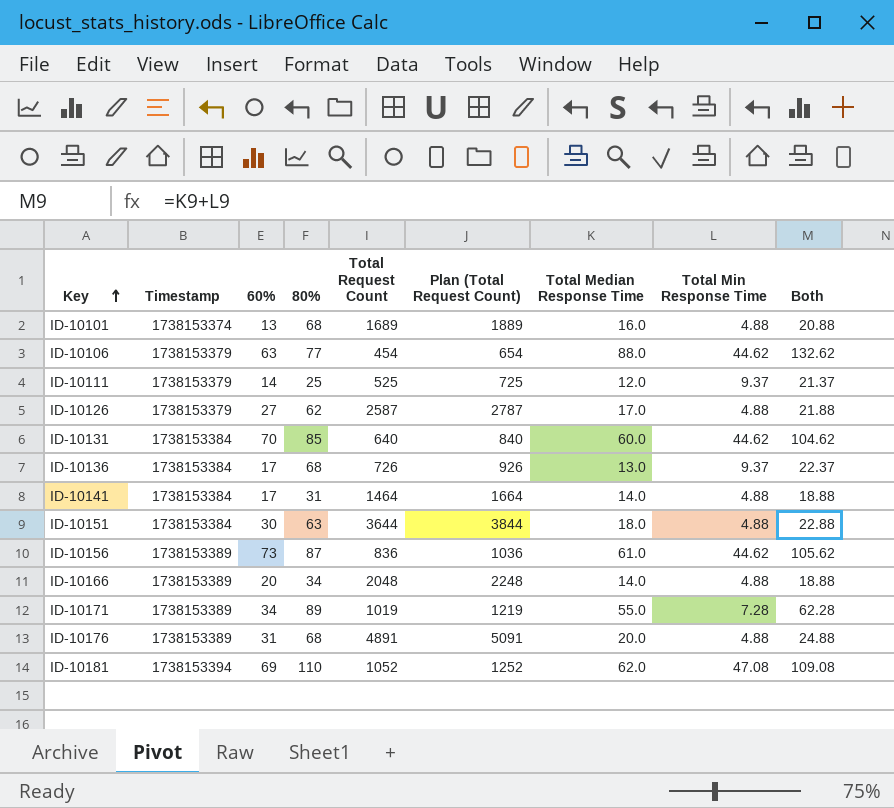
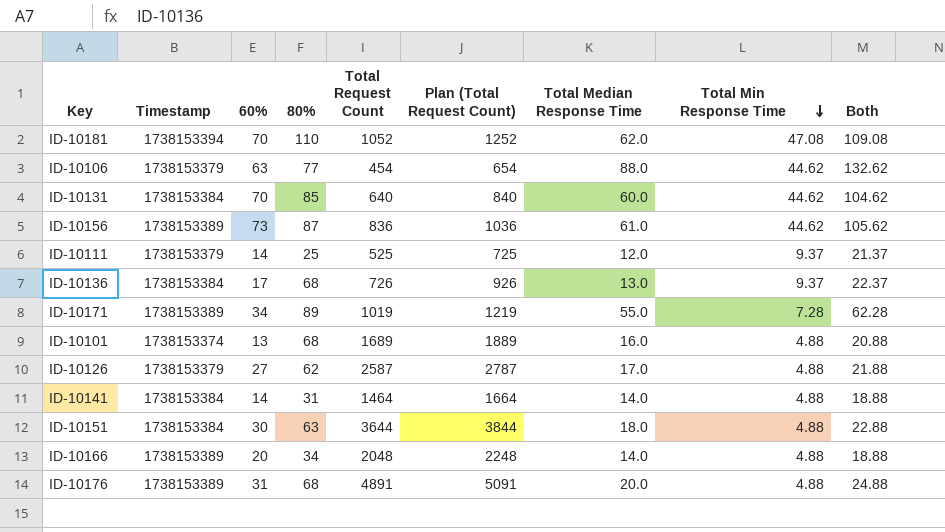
row order: Key ascending -> Total Min Response Time descending
ID-10181 | 60%: 69 -> 70
ID-10141 | 60%: 17 -> 14

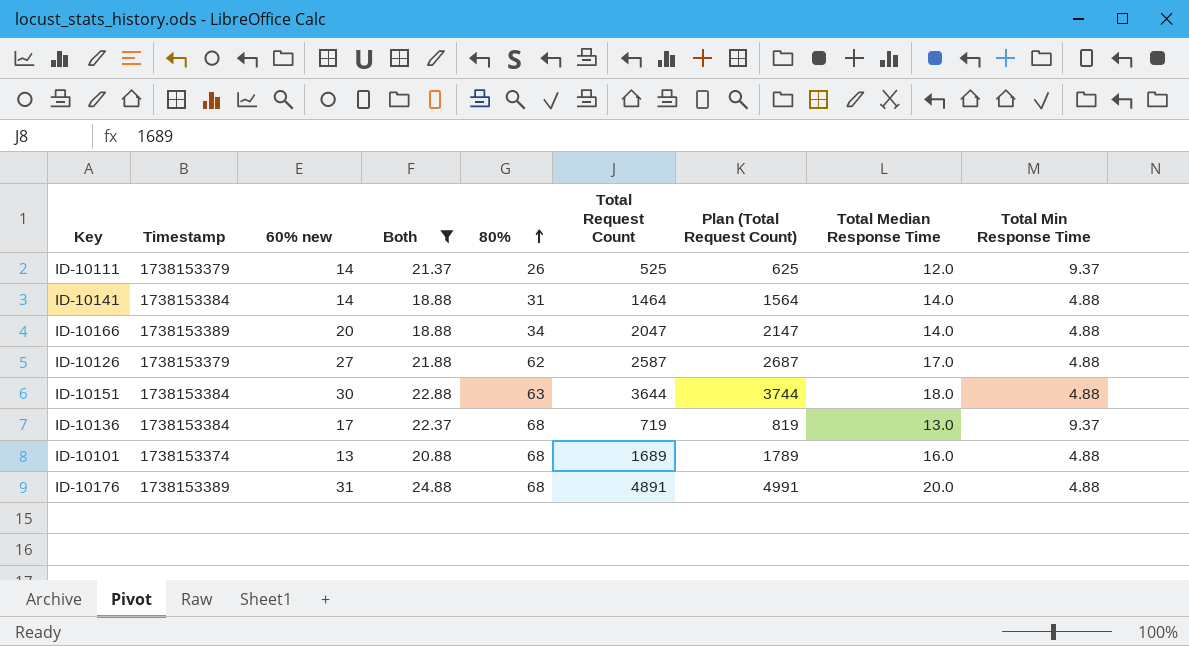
filter: none -> Both <= 24.88
row order: Total Min Response Time descending -> 80% ascending
column name: 60% -> 60% new
column Both | position: 9 -> 4
column Plan (Total Request Count) | formula: [Total Request Count] + 200 -> [Total Request Count] + 100
ID-10111 | 80%: 25 -> 26
ID-10166 | Total Request Count: 2048 -> 2047
ID-10136 | Total Request Count: 726 -> 719

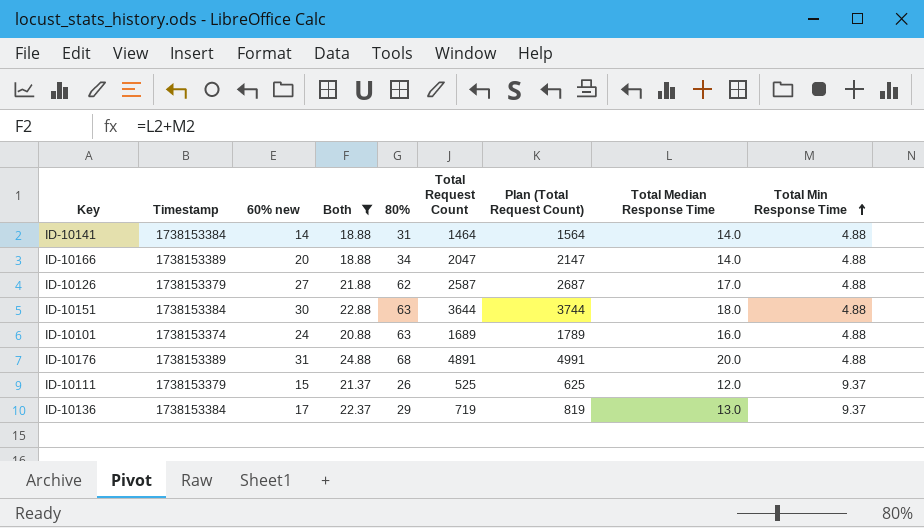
row order: 80% ascending -> Total Min Response Time ascending
ID-10101 | 60% new: 13 -> 24
ID-10101 | 80%: 68 -> 63
ID-10111 | 60% new: 14 -> 15
ID-10136 | 80%: 68 -> 29

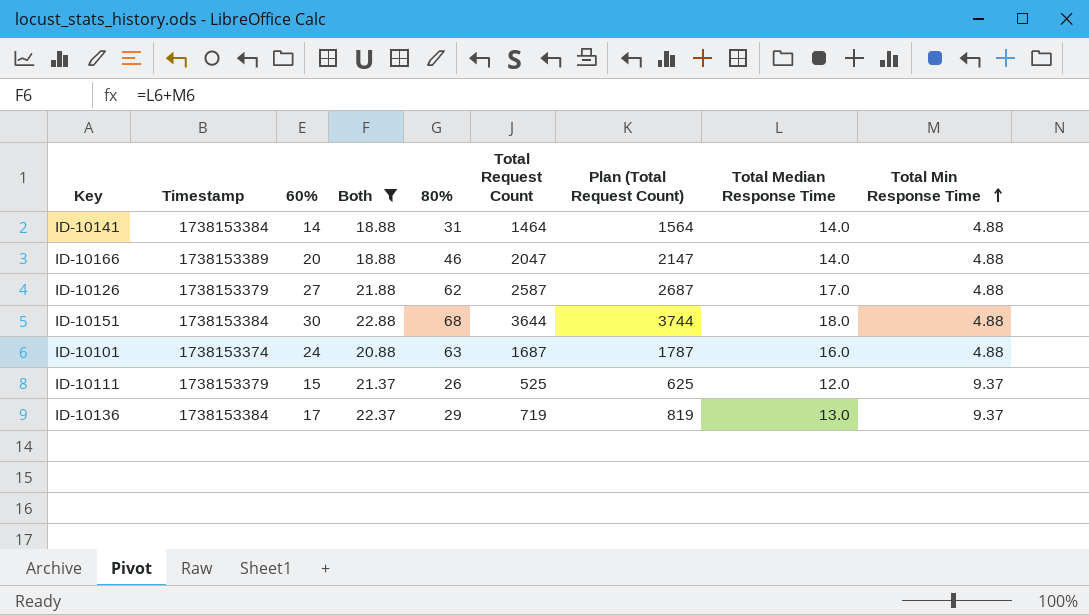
column name: 60% new -> 60%
row ID-10176: 1738153389 | 31 | 24.88 | 68 | 4891 | 4991 | 20.0 | 4.88 -> none
ID-10166 | 80%: 34 -> 46
ID-10151 | 80%: 63 -> 68
ID-10101 | Total Request Count: 1689 -> 1687
ID-10101 | Plan (Total Request Count): 1789 -> 1787

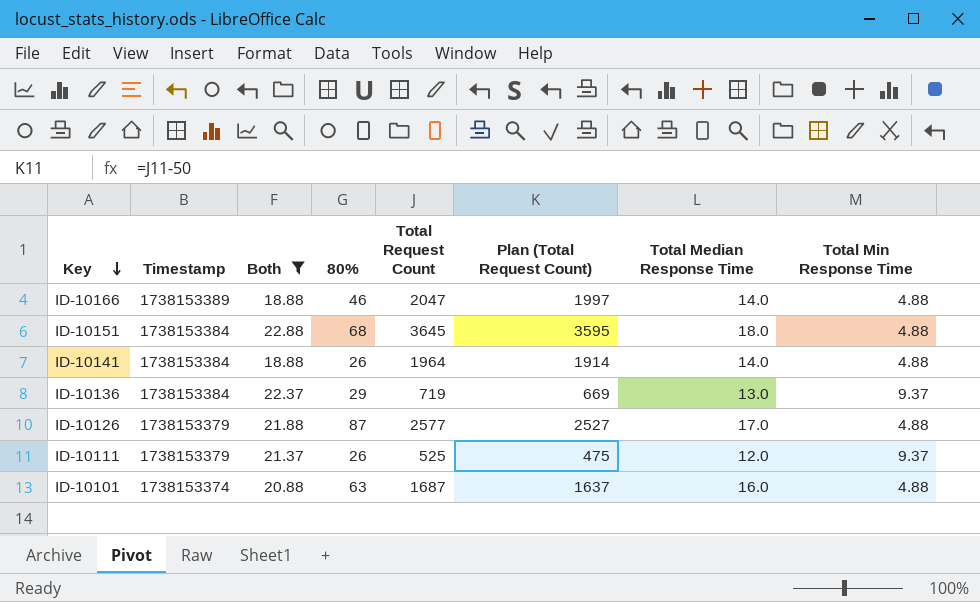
row order: Total Min Response Time ascending -> Key descending
column 60% | position: 3 -> none
column Plan (Total Request Count) | formula: [Total Request Count] + 100 -> [Total Request Count] - 50
ID-10151 | Total Request Count: 3644 -> 3645
ID-10141 | 80%: 31 -> 26
ID-10141 | Total Request Count: 1464 -> 1964
ID-10126 | 80%: 62 -> 87
ID-10126 | Total Request Count: 2587 -> 2577

